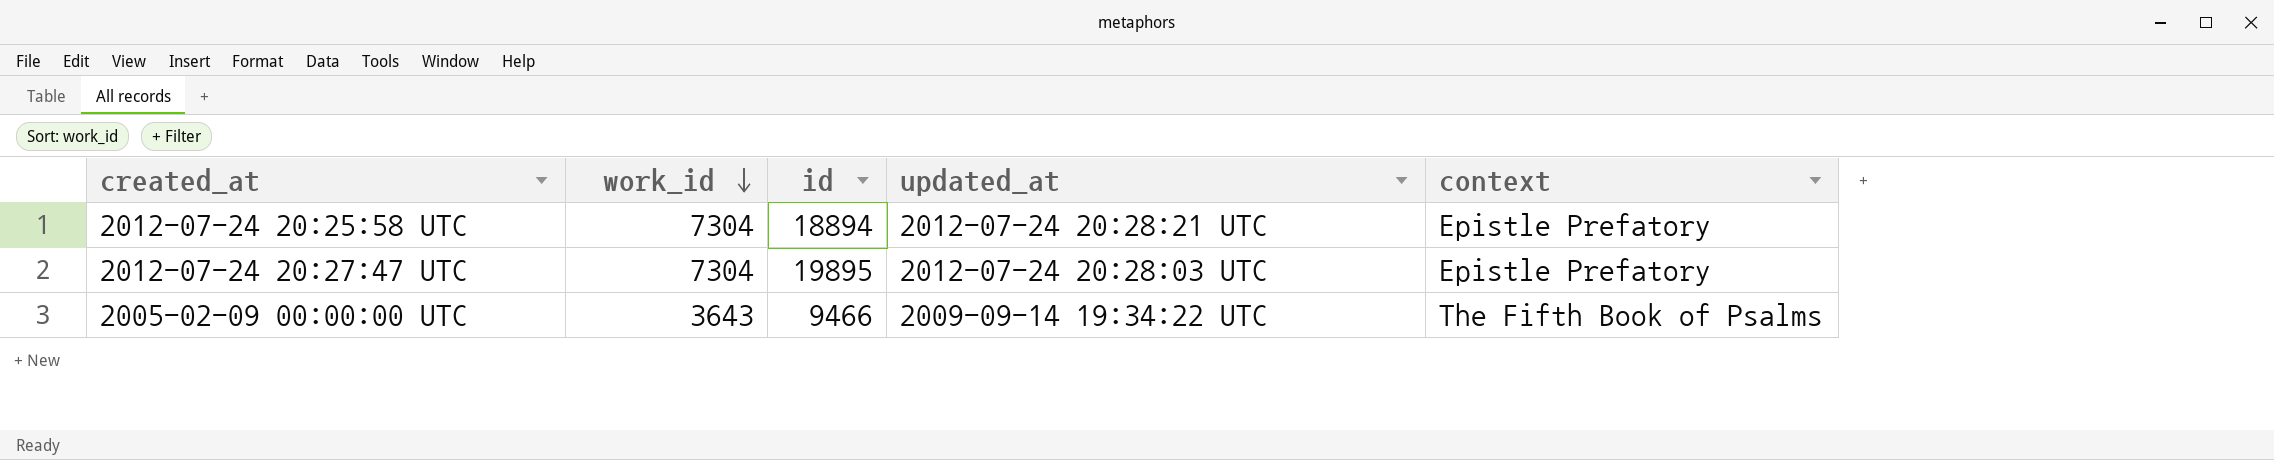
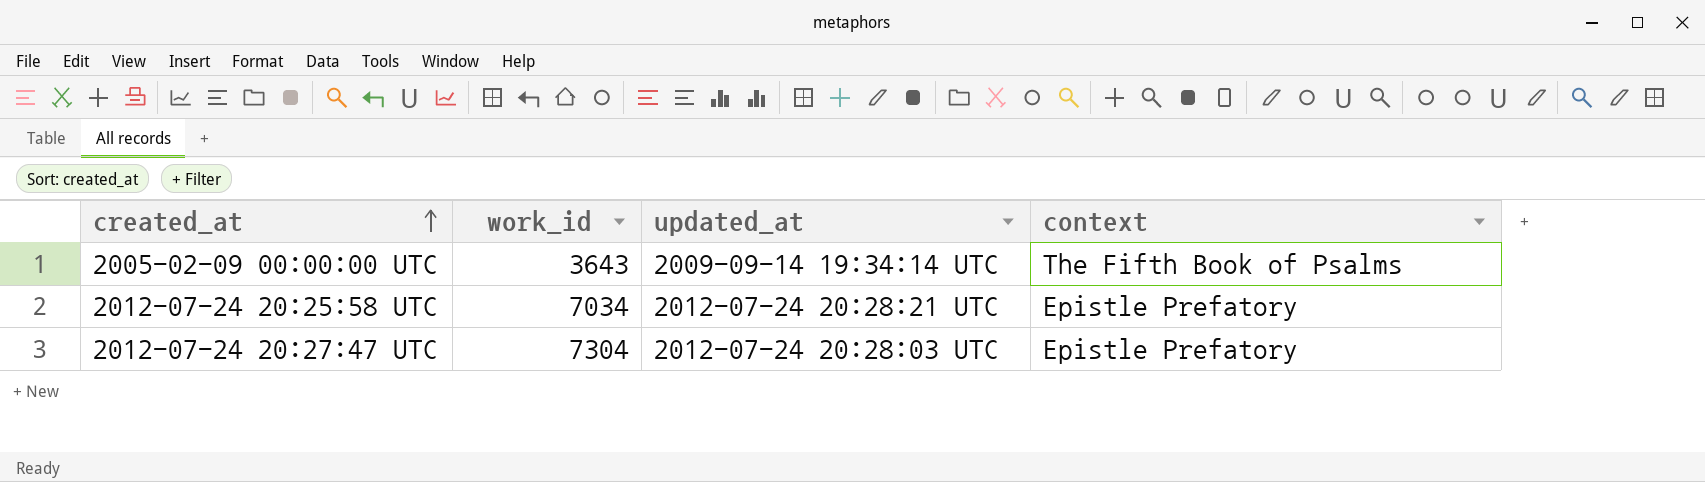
row order: work_id descending -> created_at ascending
column id | position: 3 -> none
2005-02-09 00:00:00 UTC | updated_at: 2009-09-14 19:34:22 UTC -> 2009-09-14 19:34:14 UTC
2012-07-24 20:25:58 UTC | work_id: 7304 -> 7034

